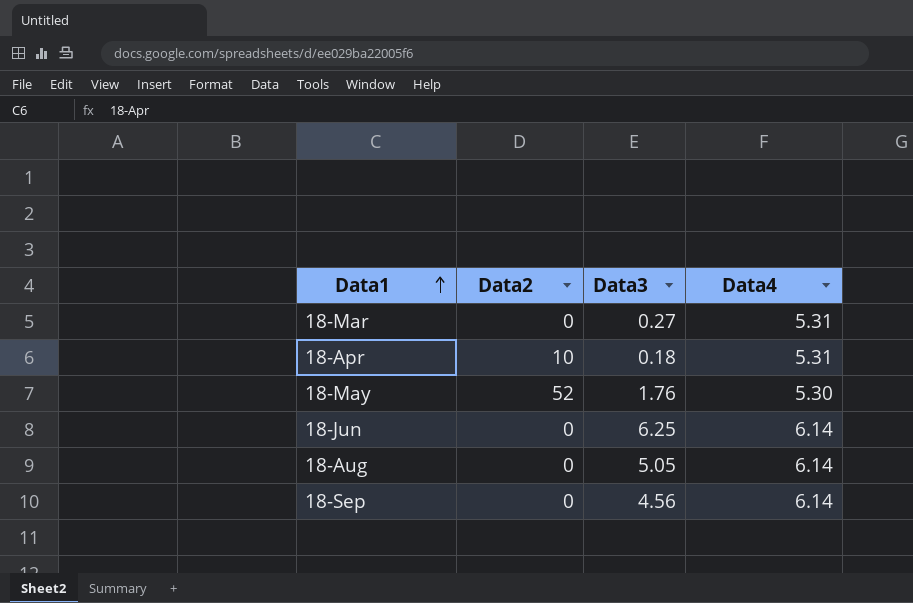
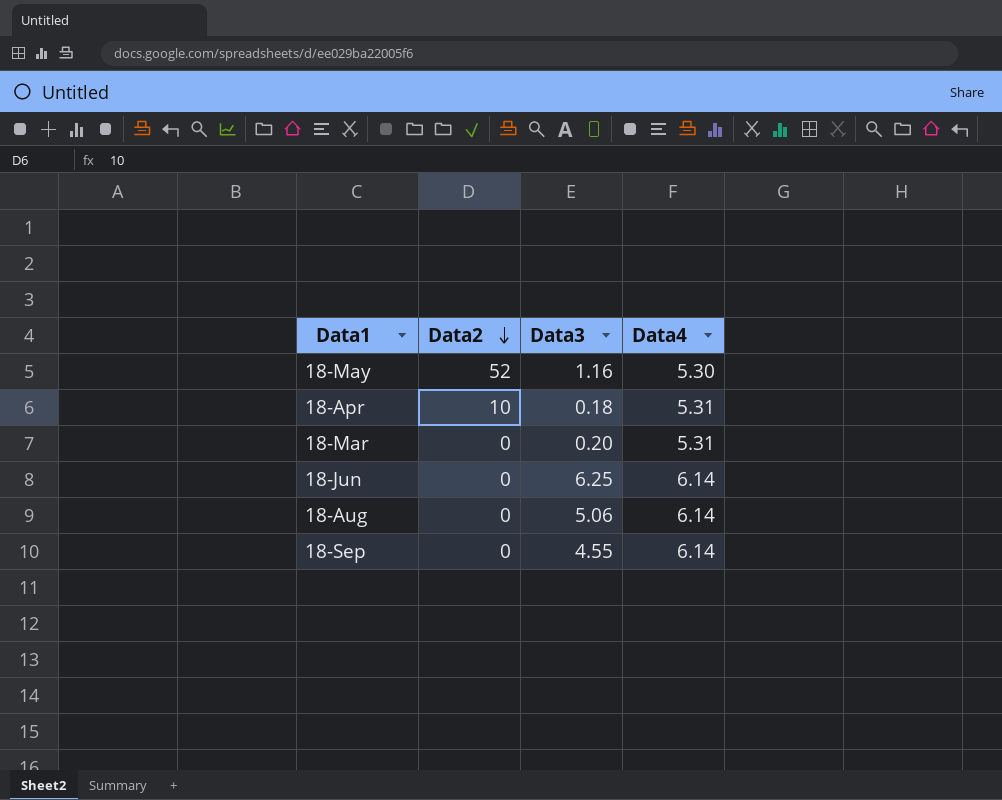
row order: Data1 ascending -> Data2 descending
18-May | Data3: 1.76 -> 1.16
18-Mar | Data3: 0.27 -> 0.20
18-Aug | Data3: 5.05 -> 5.06
18-Sep | Data3: 4.56 -> 4.55

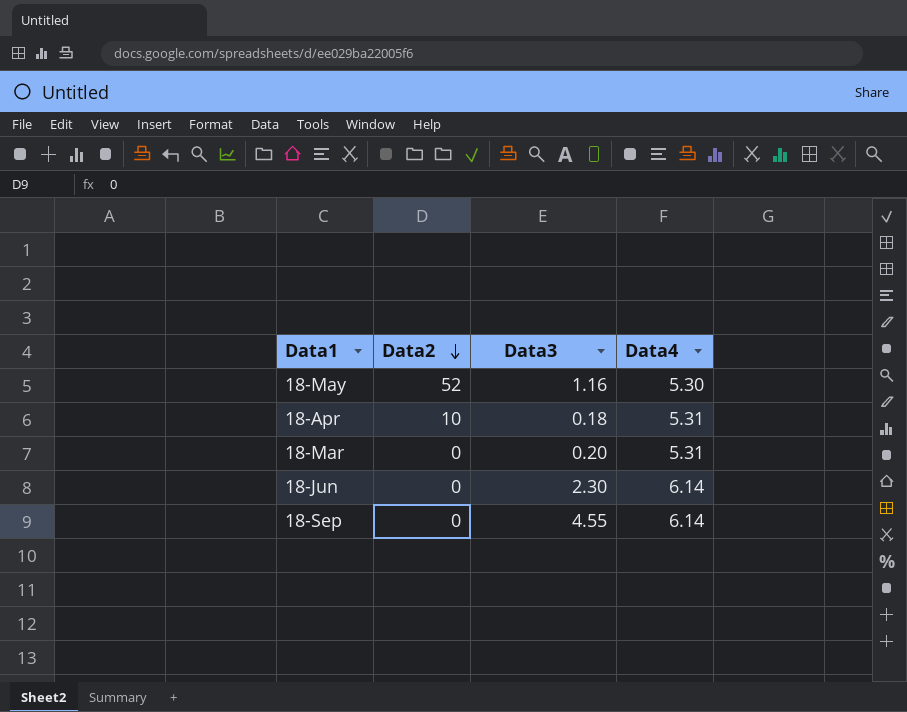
row 18-Aug: 0 | 5.06 | 6.14 -> none
18-Jun | Data3: 6.25 -> 2.30

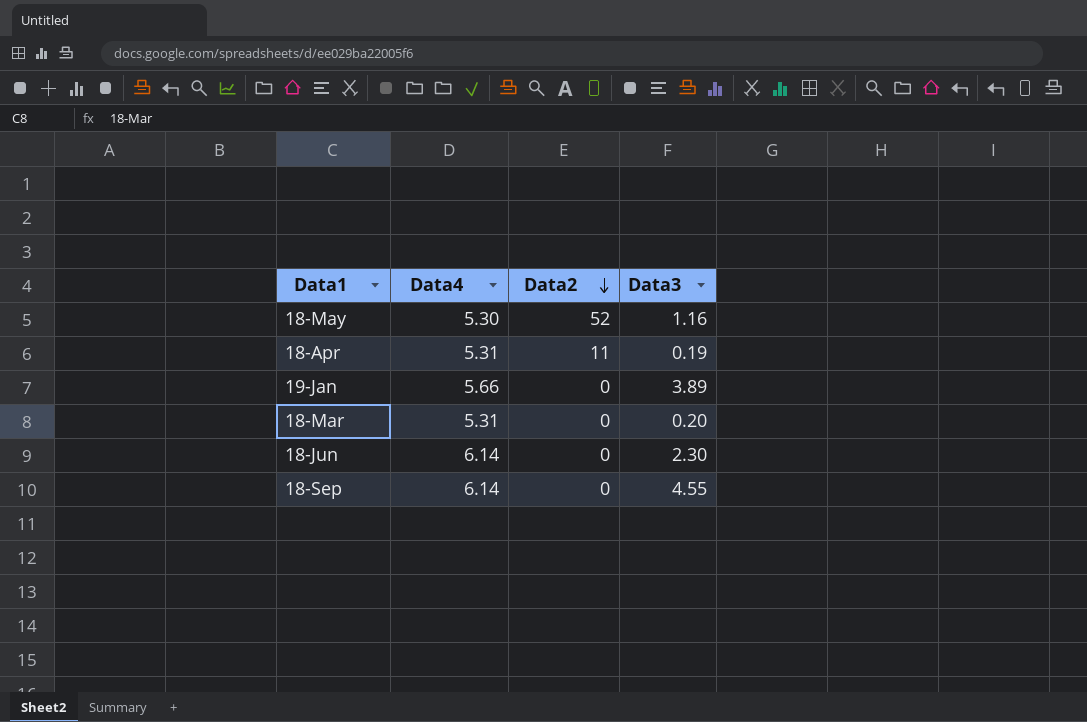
column Data4 | position: 4 -> 2
18-Apr | Data2: 10 -> 11
18-Apr | Data3: 0.18 -> 0.19
row 19-Jan: none -> 5.66 | 0 | 3.89

